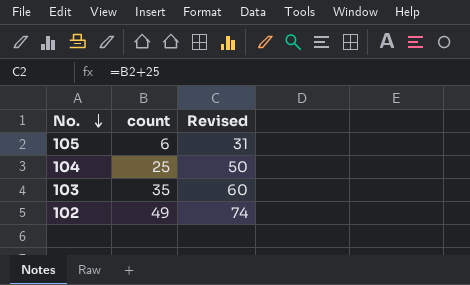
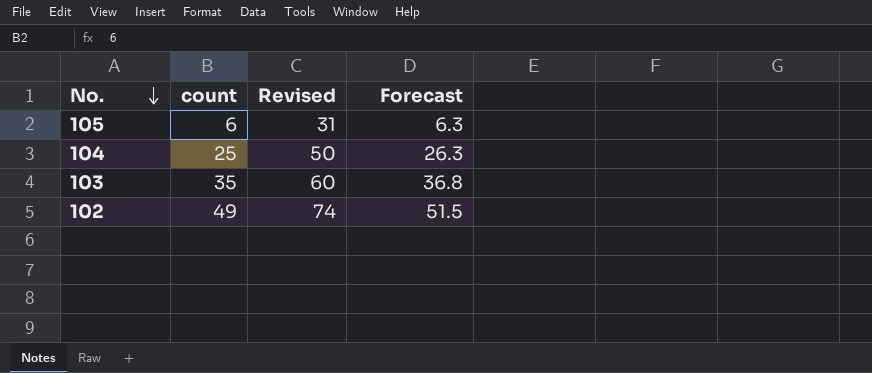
column Forecast | formula: none -> [count] * 1.05

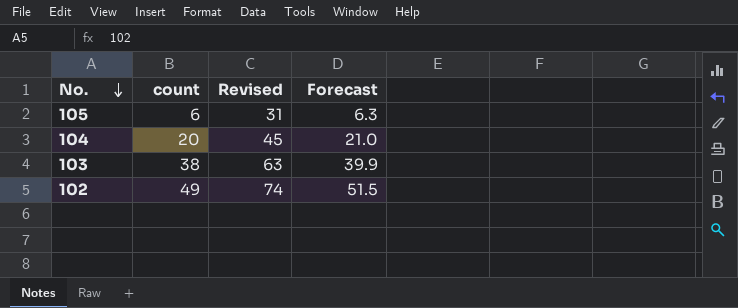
104 | count: 25 -> 20
104 | Revised: 50 -> 45
104 | Forecast: 26.3 -> 21.0
103 | count: 35 -> 38
103 | Revised: 60 -> 63
103 | Forecast: 36.8 -> 39.9

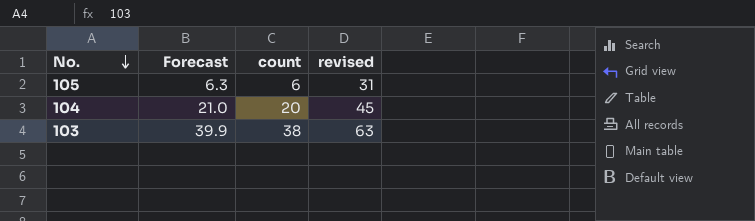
column Forecast | position: 4 -> 2
column name: Revised -> revised
row 102: 49 | 74 | 51.5 -> none

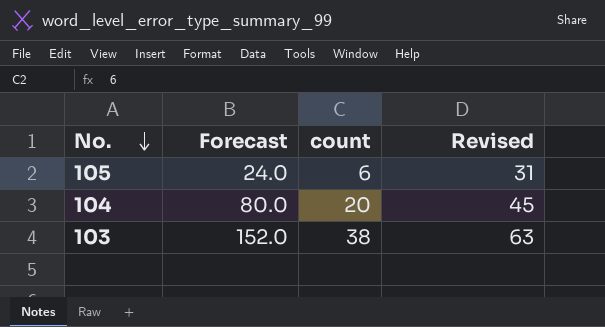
column Forecast | formula: [count] * 1.05 -> [count] * 4
column name: revised -> Revised

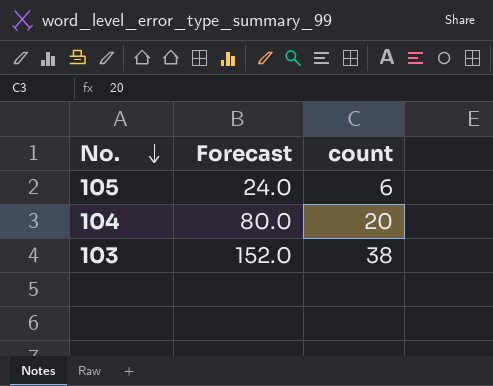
column Revised | formula: [count] + 25 -> none

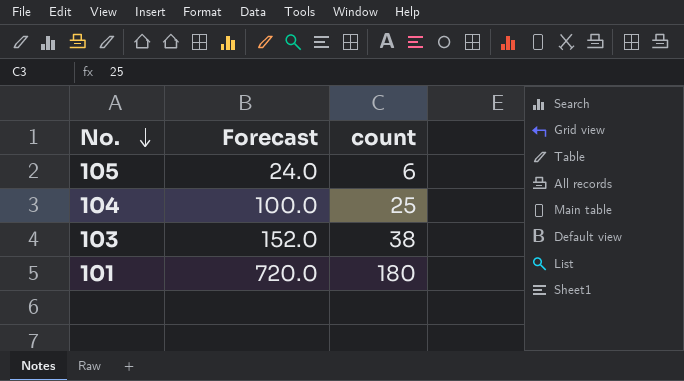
104 | Forecast: 80.0 -> 100.0
104 | count: 20 -> 25
row 101: none -> 720.0 | 180

